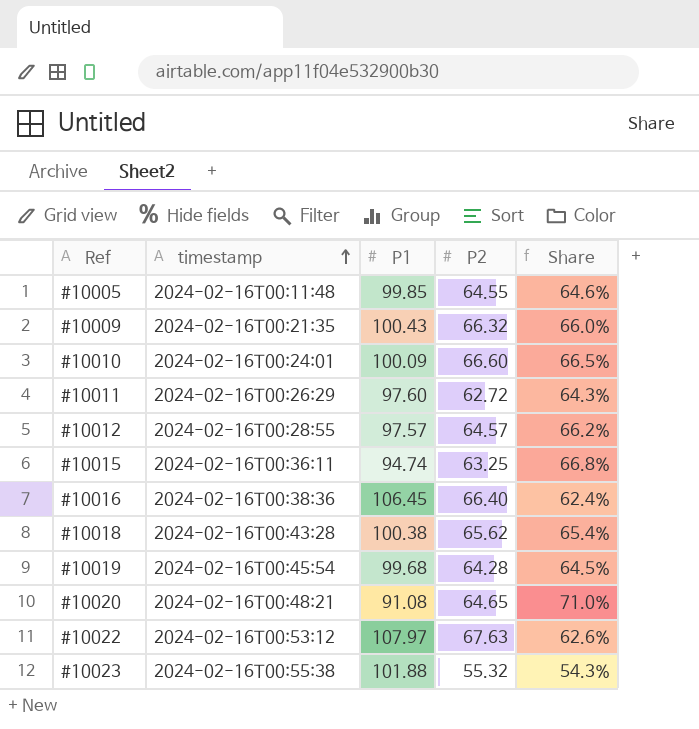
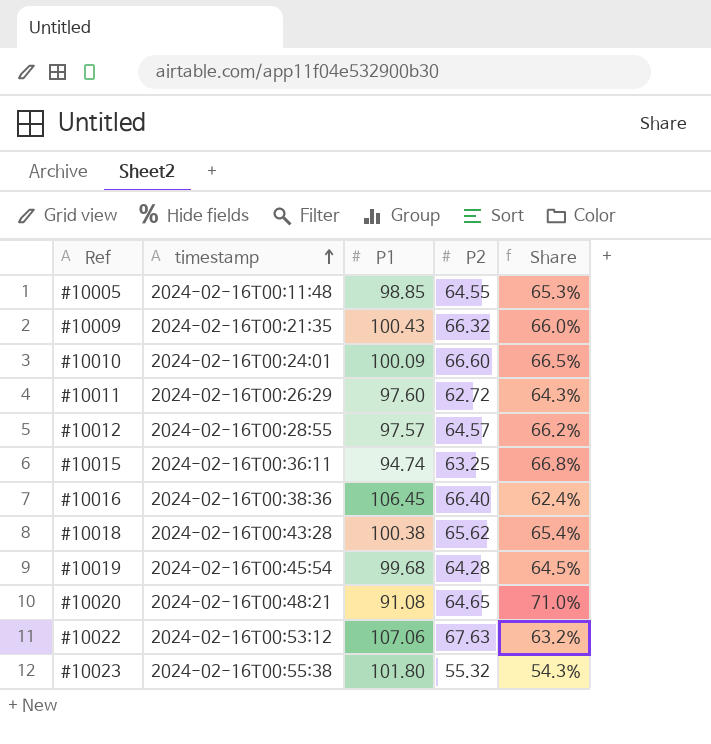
#10005 | P1: 99.85 -> 98.85
#10005 | Share: 64.6% -> 65.3%
#10022 | P1: 107.97 -> 107.06
#10022 | Share: 62.6% -> 63.2%
#10023 | P1: 101.88 -> 101.80

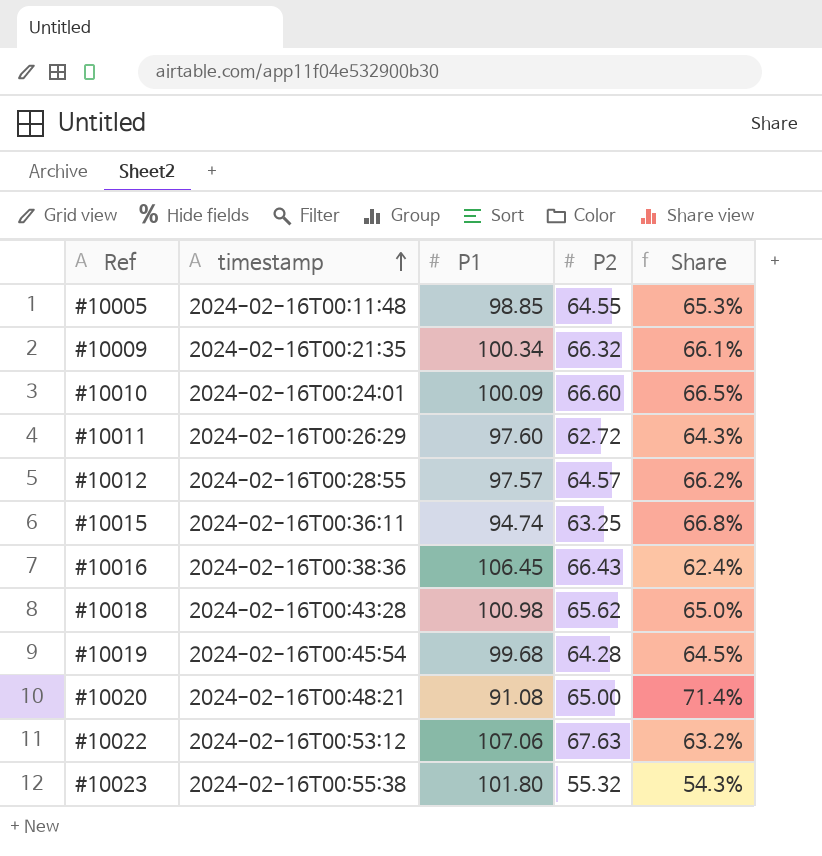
#10009 | P1: 100.43 -> 100.34
#10009 | Share: 66.0% -> 66.1%
#10016 | P2: 66.40 -> 66.43
#10018 | P1: 100.38 -> 100.98
#10018 | Share: 65.4% -> 65.0%
#10020 | P2: 64.65 -> 65.00
#10020 | Share: 71.0% -> 71.4%

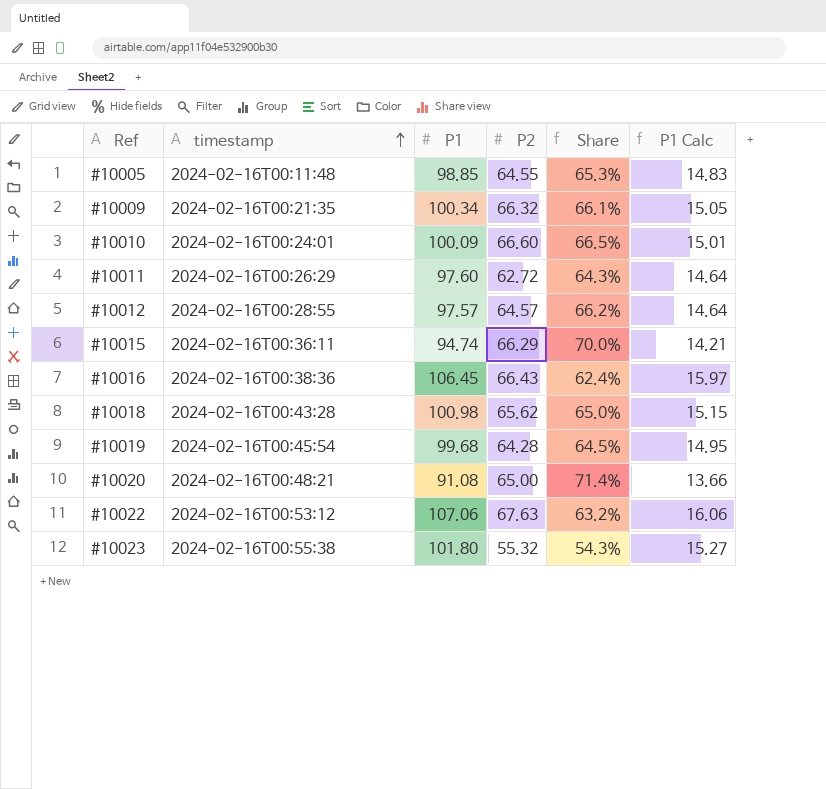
column P1 Calc | formula: none -> [P1] * 0.15
#10015 | P2: 63.25 -> 66.29
#10015 | Share: 66.8% -> 70.0%

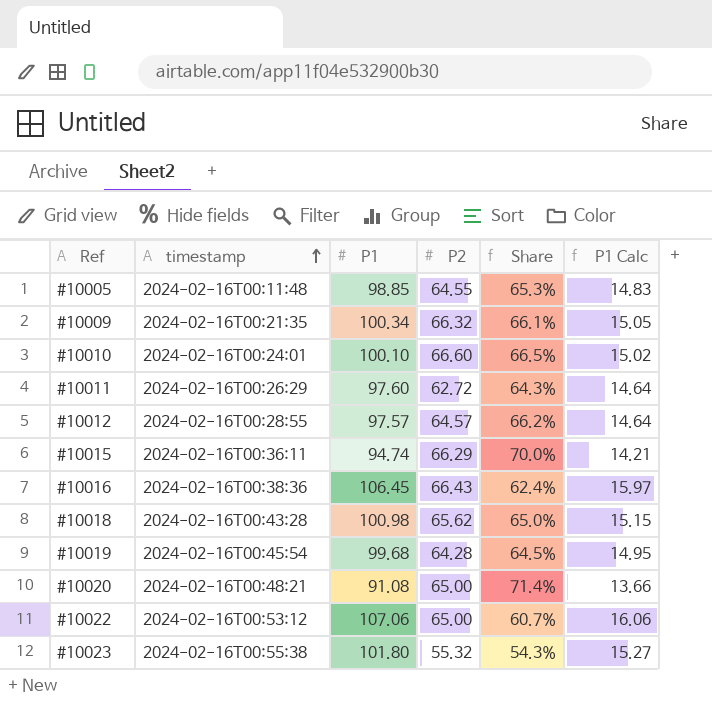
#10010 | P1: 100.09 -> 100.10
#10010 | P1 Calc: 15.01 -> 15.02
#10022 | P2: 67.63 -> 65.00
#10022 | Share: 63.2% -> 60.7%

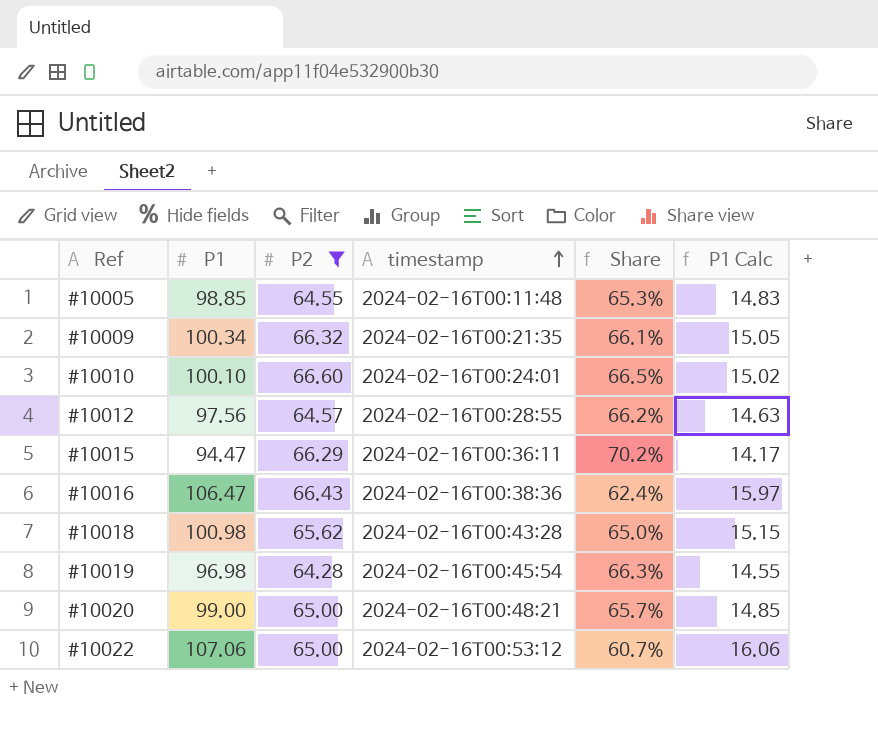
filter: none -> P2 >= 64.28
column timestamp | position: 2 -> 4
#10012 | P1: 97.57 -> 97.56
#10012 | P1 Calc: 14.64 -> 14.63
#10015 | P1: 94.74 -> 94.47
#10015 | Share: 70.0% -> 70.2%
#10015 | P1 Calc: 14.21 -> 14.17
#10016 | P1: 106.45 -> 106.47
#10019 | P1: 99.68 -> 96.98
#10019 | Share: 64.5% -> 66.3%
#10019 | P1 Calc: 14.95 -> 14.55
#10020 | P1: 91.08 -> 99.00
#10020 | Share: 71.4% -> 65.7%
#10020 | P1 Calc: 13.66 -> 14.85

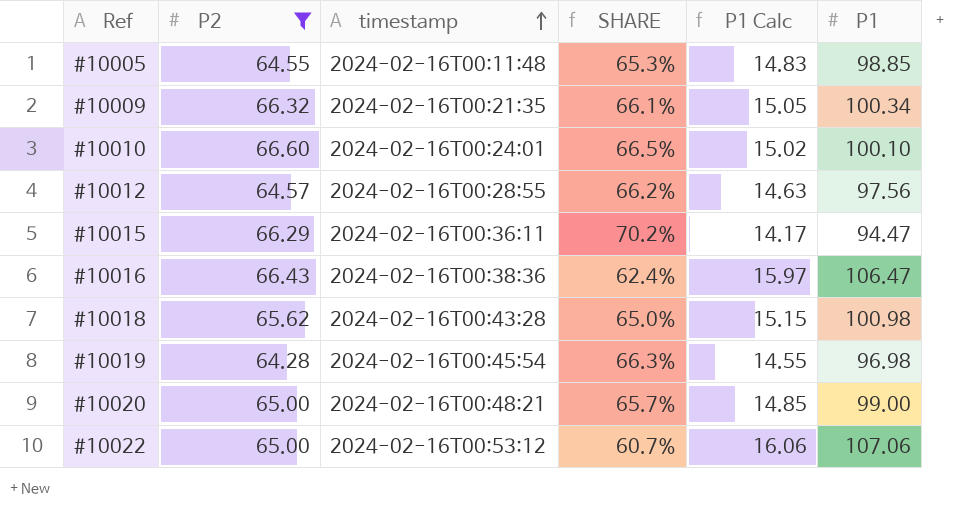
column name: Share -> SHARE
column P1 | position: 2 -> 6

